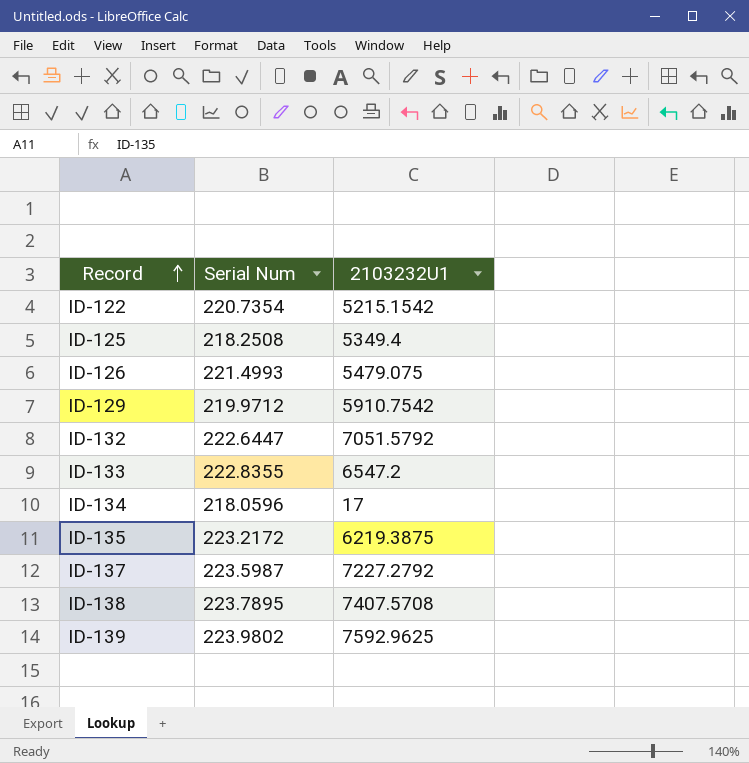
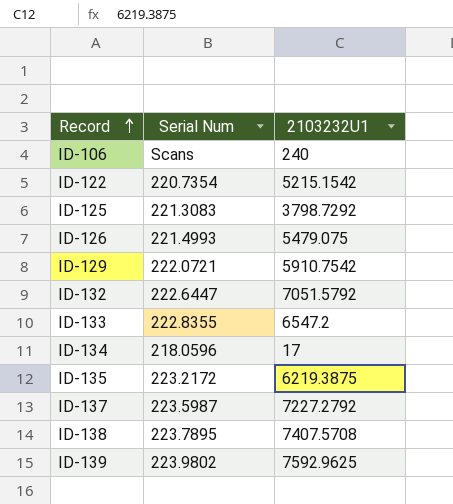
row ID-106: none -> Scans | 240
ID-125 | Serial Num: 218.2508 -> 221.3083
ID-125 | 2103232U1: 5349.4 -> 3798.7292
ID-129 | Serial Num: 219.9712 -> 222.0721

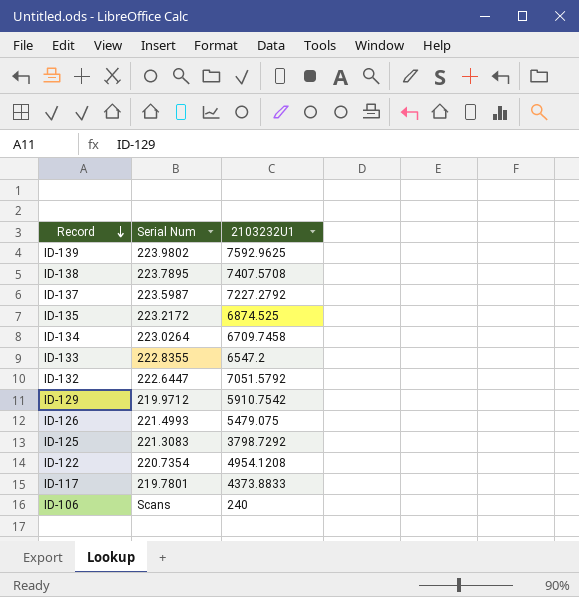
row order: Record ascending -> Record descending
ID-135 | 2103232U1: 6219.3875 -> 6874.525
ID-134 | Serial Num: 218.0596 -> 223.0264
ID-134 | 2103232U1: 17 -> 6709.7458
ID-129 | Serial Num: 222.0721 -> 219.9712
ID-122 | 2103232U1: 5215.1542 -> 4954.1208
row ID-117: none -> 219.7801 | 4373.8833

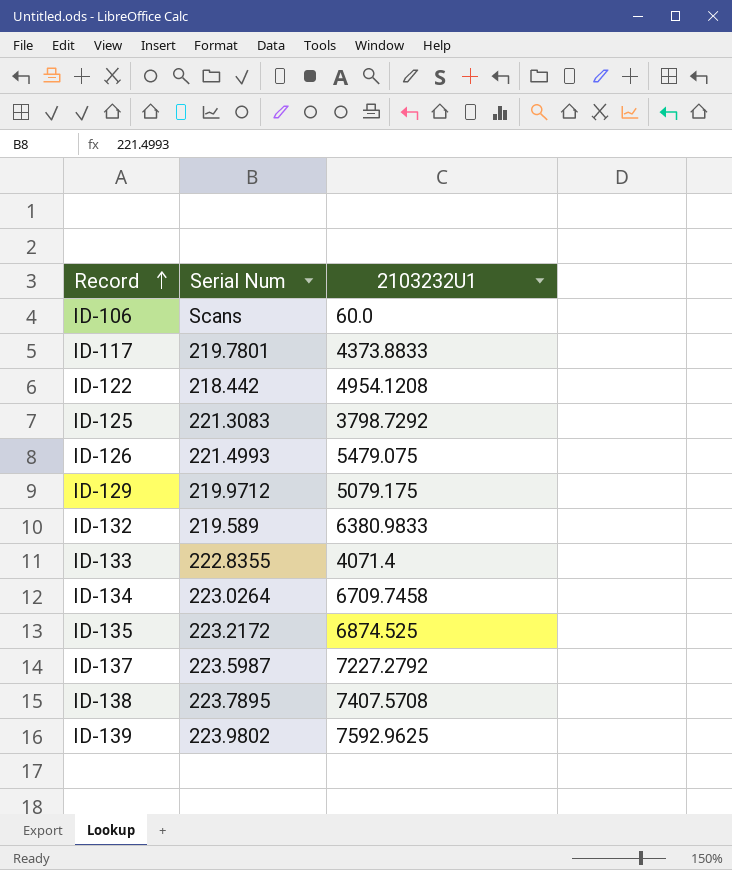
row order: Record descending -> Record ascending
ID-106 | 2103232U1: 240 -> 60.0
ID-122 | Serial Num: 220.7354 -> 218.442
ID-129 | 2103232U1: 5910.7542 -> 5079.175
ID-132 | Serial Num: 222.6447 -> 219.589
ID-132 | 2103232U1: 7051.5792 -> 6380.9833
ID-133 | 2103232U1: 6547.2 -> 4071.4

